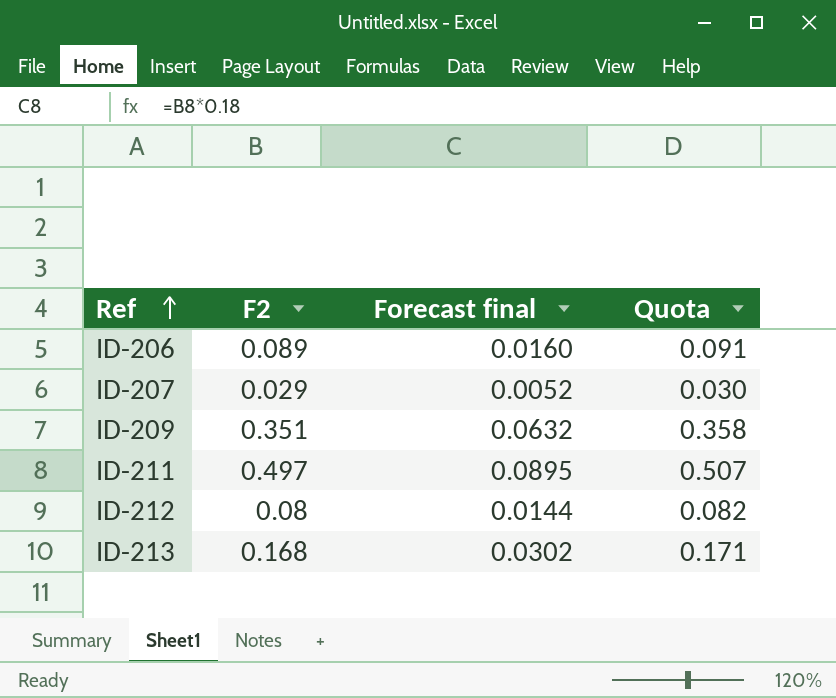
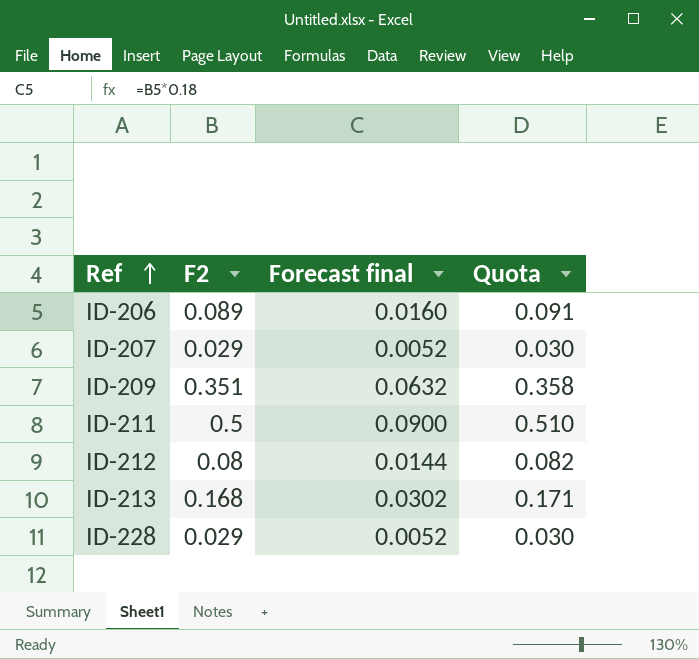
ID-211 | F2: 0.497 -> 0.5
ID-211 | Forecast final: 0.0895 -> 0.0900
ID-211 | Quota: 0.507 -> 0.510
row ID-228: none -> 0.029 | 0.0052 | 0.030

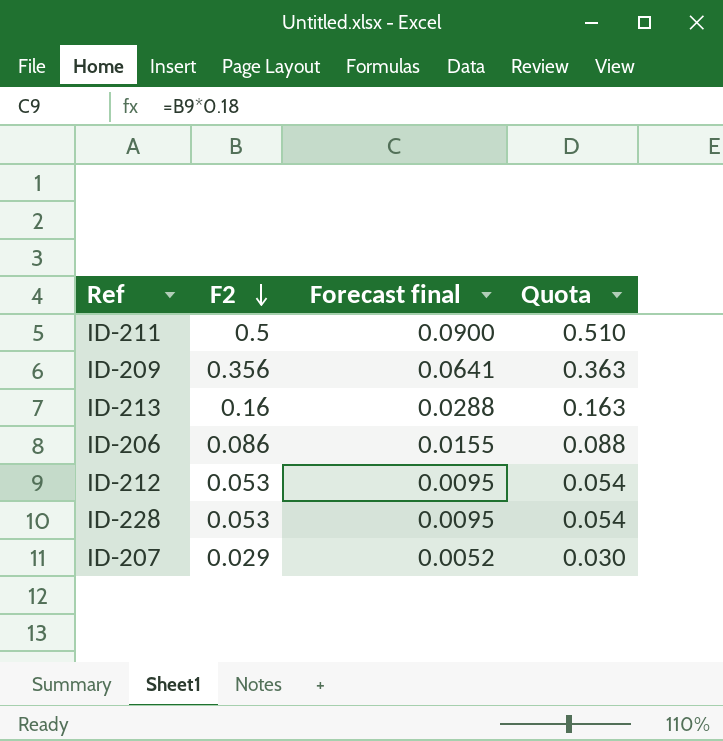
row order: Ref ascending -> F2 descending
ID-209 | F2: 0.351 -> 0.356
ID-209 | Forecast final: 0.0632 -> 0.0641
ID-209 | Quota: 0.358 -> 0.363
ID-213 | F2: 0.168 -> 0.16
ID-213 | Forecast final: 0.0302 -> 0.0288
ID-213 | Quota: 0.171 -> 0.163
ID-206 | F2: 0.089 -> 0.086
ID-206 | Forecast final: 0.0160 -> 0.0155
ID-206 | Quota: 0.091 -> 0.088
ID-212 | F2: 0.08 -> 0.053
ID-212 | Forecast final: 0.0144 -> 0.0095
ID-212 | Quota: 0.082 -> 0.054
ID-228 | F2: 0.029 -> 0.053
ID-228 | Forecast final: 0.0052 -> 0.0095
ID-228 | Quota: 0.030 -> 0.054

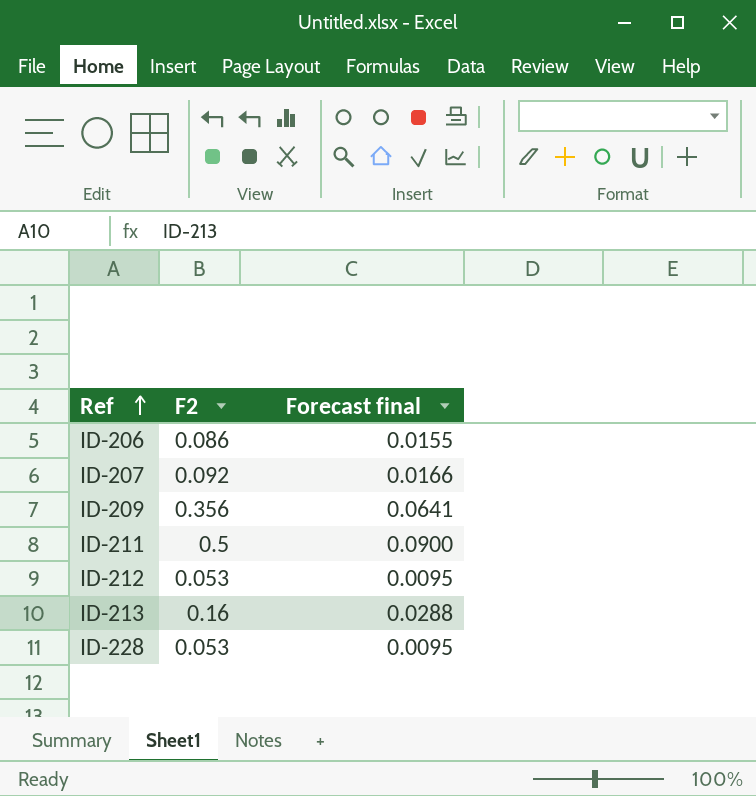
row order: F2 descending -> Ref ascending
column Quota | formula: [F2] * 1.02 -> none
ID-207 | F2: 0.029 -> 0.092
ID-207 | Forecast final: 0.0052 -> 0.0166

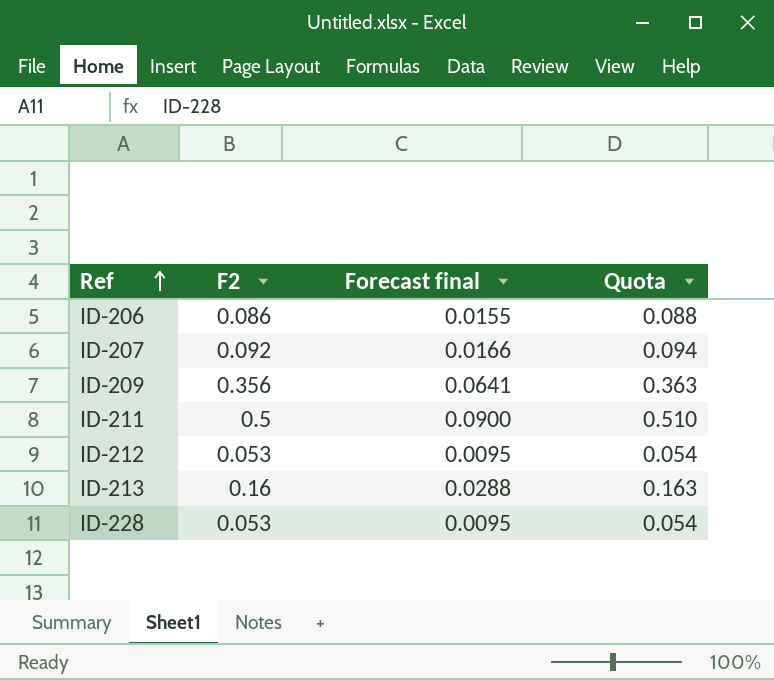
column Quota | formula: none -> [F2] * 1.02

